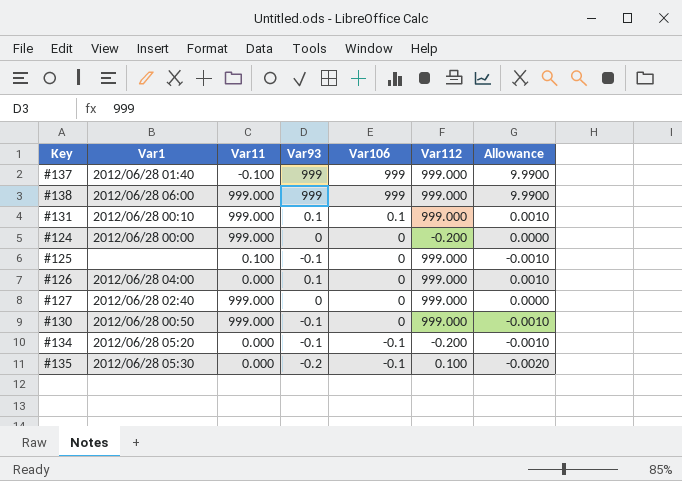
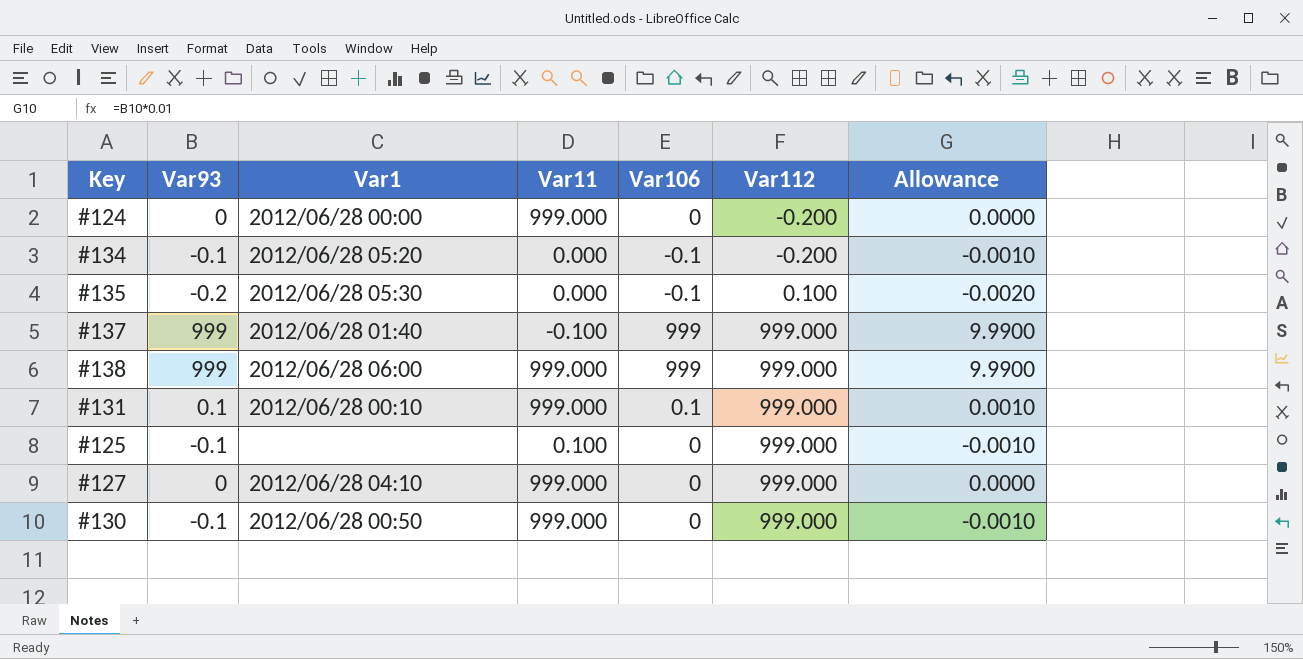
row order: Var106 descending -> Var112 ascending
column Var93 | position: 4 -> 2
row #126: 2012/06/28 04:00 | 0.000 | 0.1 | 0 | 999.000 | 0.0010 -> none
#127 | Var1: 2012/06/28 02:40 -> 2012/06/28 04:10

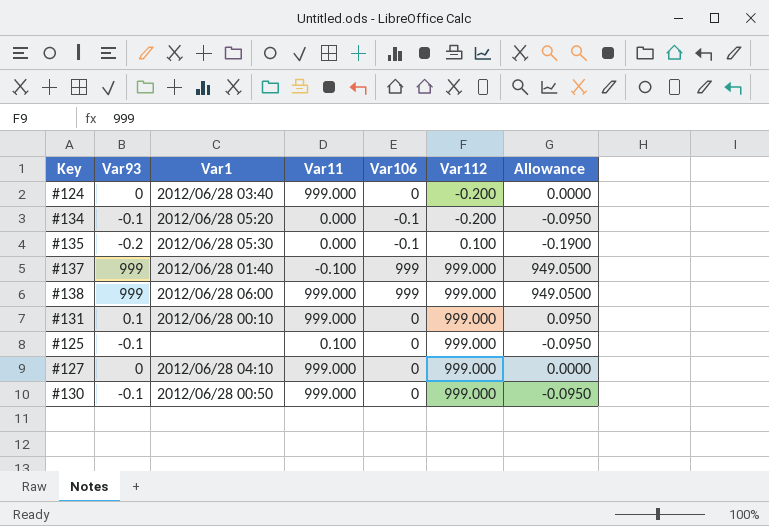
column Allowance | formula: [Var93] * 0.01 -> [Var93] * 0.95
#124 | Var1: 2012/06/28 00:00 -> 2012/06/28 03:40
#131 | Var106: 0.1 -> 0

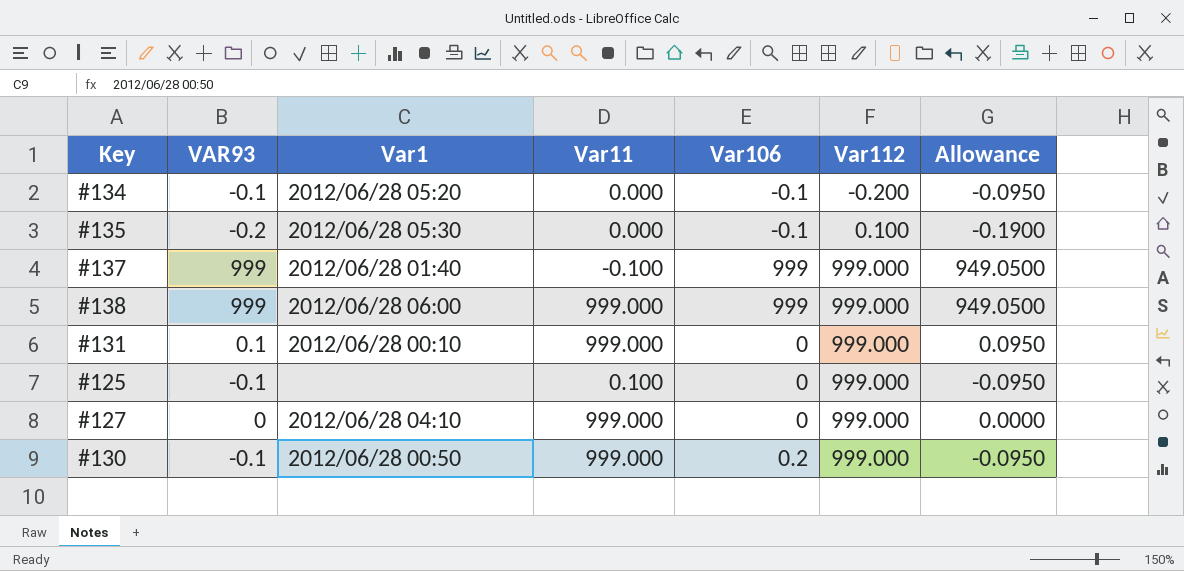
column name: Var93 -> VAR93
row #124: 0 | 2012/06/28 03:40 | 999.000 | 0 | -0.200 | 0.0000 -> none
#130 | Var106: 0 -> 0.2

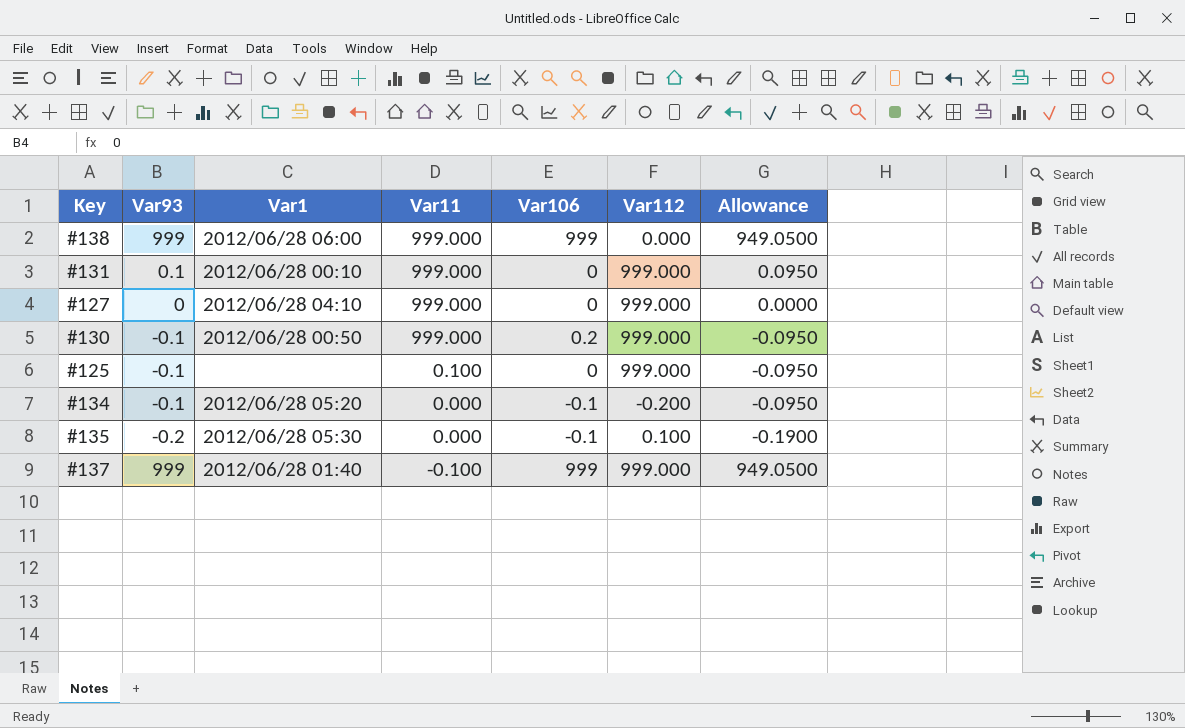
row order: Var112 ascending -> Var11 descending
column name: VAR93 -> Var93
#138 | Var112: 999.000 -> 0.000

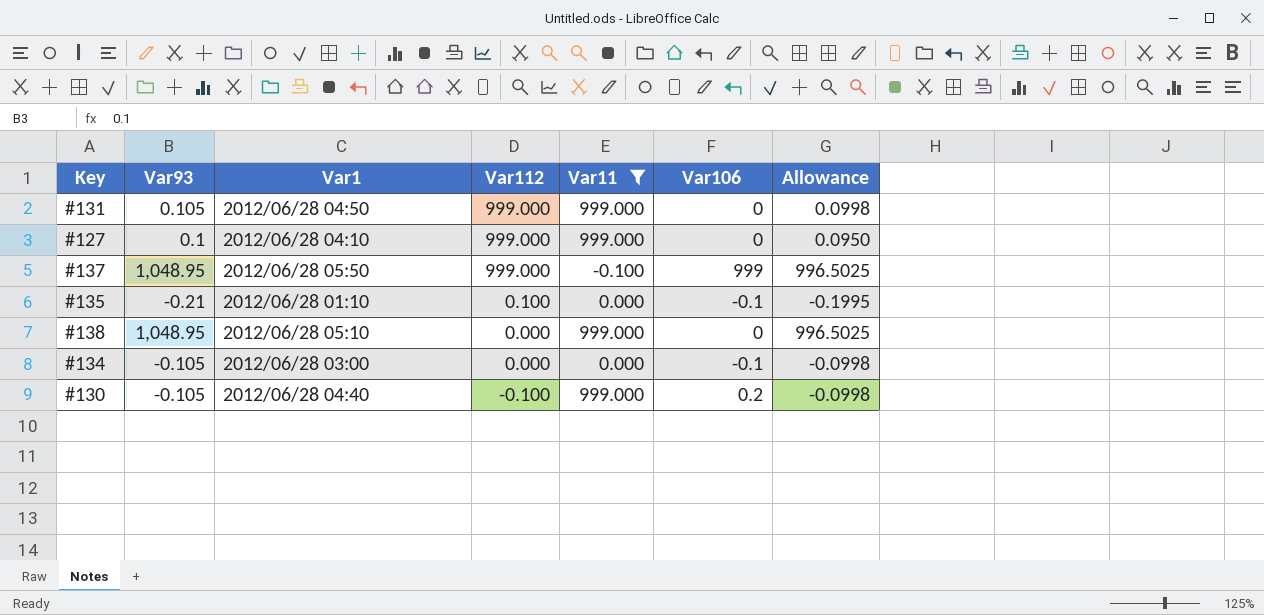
filter: none -> Var11 != 0.100
row order: Var11 descending -> Var112 descending
column Var112 | position: 6 -> 4
#131 | Var93: 0.1 -> 0.105
#131 | Var1: 2012/06/28 00:10 -> 2012/06/28 04:50
#131 | Allowance: 0.0950 -> 0.0998
#127 | Var93: 0 -> 0.1
#127 | Allowance: 0.0000 -> 0.0950
#137 | Var93: 999 -> 1,048.95
#137 | Var1: 2012/06/28 01:40 -> 2012/06/28 05:50
#137 | Allowance: 949.0500 -> 996.5025
#135 | Var93: -0.2 -> -0.21
#135 | Var1: 2012/06/28 05:30 -> 2012/06/28 01:10
#135 | Allowance: -0.1900 -> -0.1995
#138 | Var93: 999 -> 1,048.95
#138 | Var1: 2012/06/28 06:00 -> 2012/06/28 05:10
#138 | Var106: 999 -> 0
#138 | Allowance: 949.0500 -> 996.5025
#134 | Var93: -0.1 -> -0.105
#134 | Var1: 2012/06/28 05:20 -> 2012/06/28 03:00
#134 | Var112: -0.200 -> 0.000
#134 | Allowance: -0.0950 -> -0.0998
#130 | Var93: -0.1 -> -0.105
#130 | Var1: 2012/06/28 00:50 -> 2012/06/28 04:40
#130 | Var112: 999.000 -> -0.100
#130 | Allowance: -0.0950 -> -0.0998

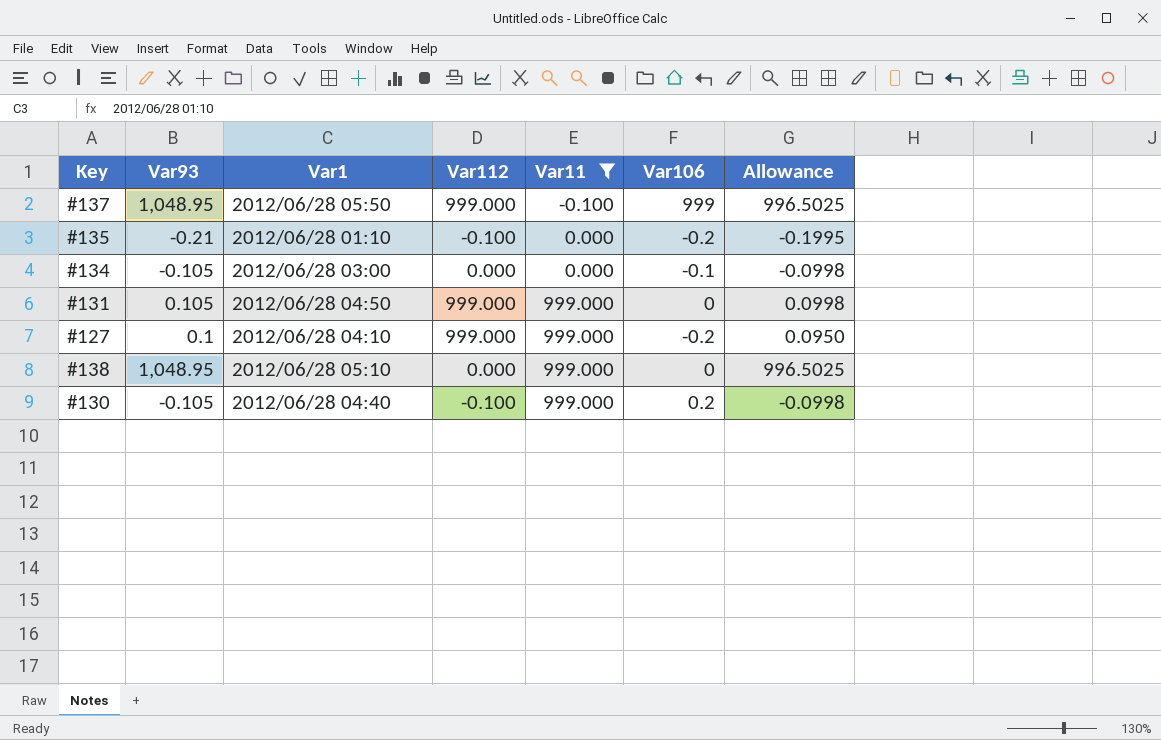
row order: Var112 descending -> Var11 ascending
#135 | Var112: 0.100 -> -0.100
#135 | Var106: -0.1 -> -0.2
#127 | Var106: 0 -> -0.2

